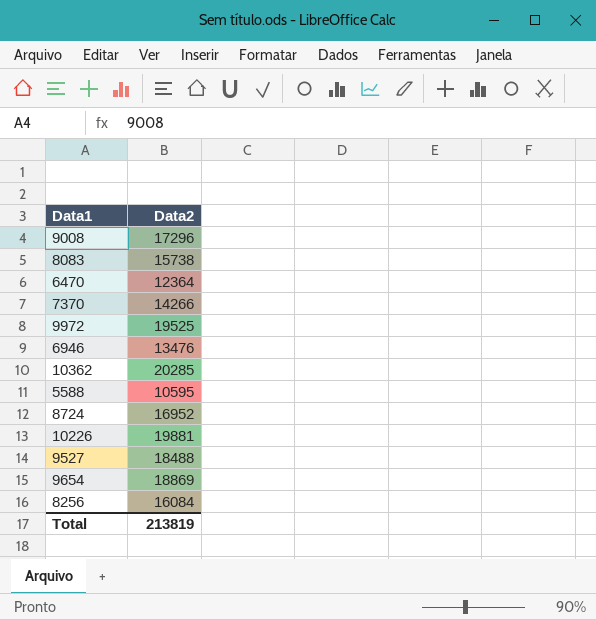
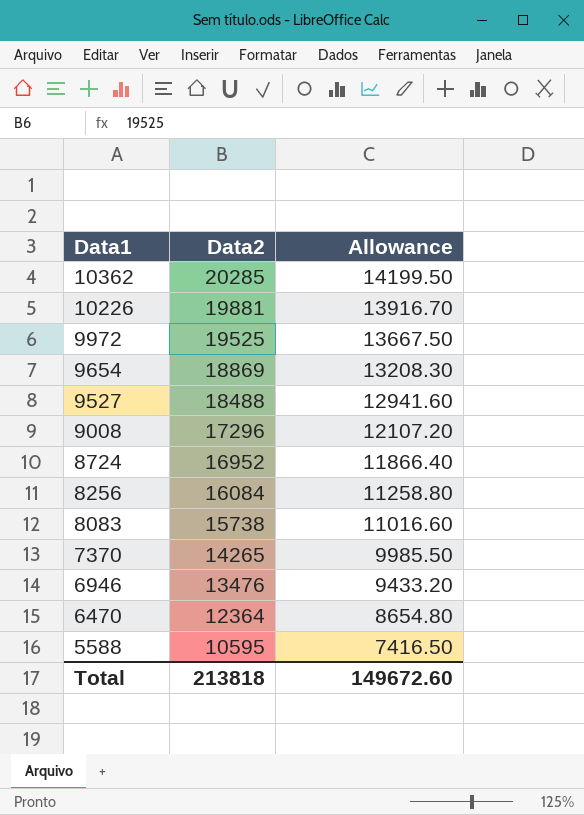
row order: none -> Data1 descending
column Allowance | formula: none -> [Data2] * 0.7
7370 | Data2: 14266 -> 14265
Total | Data2: 213819 -> 213818

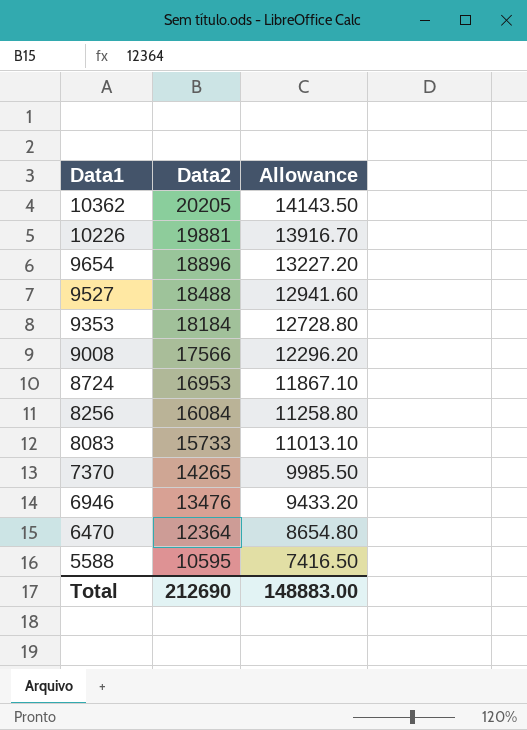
row 9972: 19525 | 13667.50 -> none
10362 | Data2: 20285 -> 20205
10362 | Allowance: 14199.50 -> 14143.50
9654 | Data2: 18869 -> 18896
9654 | Allowance: 13208.30 -> 13227.20
row 9353: none -> 18184 | 12728.80
9008 | Data2: 17296 -> 17566
9008 | Allowance: 12107.20 -> 12296.20
8724 | Data2: 16952 -> 16953
8724 | Allowance: 11866.40 -> 11867.10
8083 | Data2: 15738 -> 15733
8083 | Allowance: 11016.60 -> 11013.10
Total | Data2: 213818 -> 212690
Total | Allowance: 149672.60 -> 148883.00

